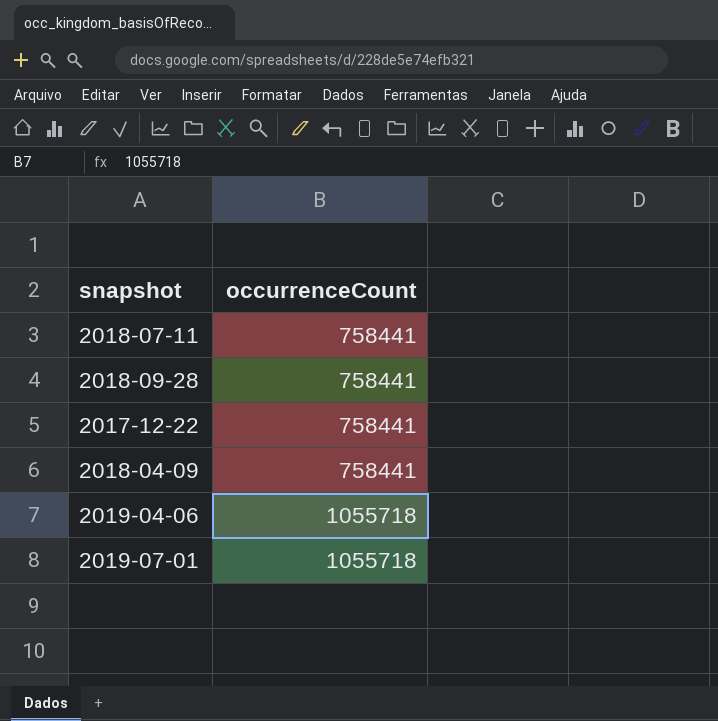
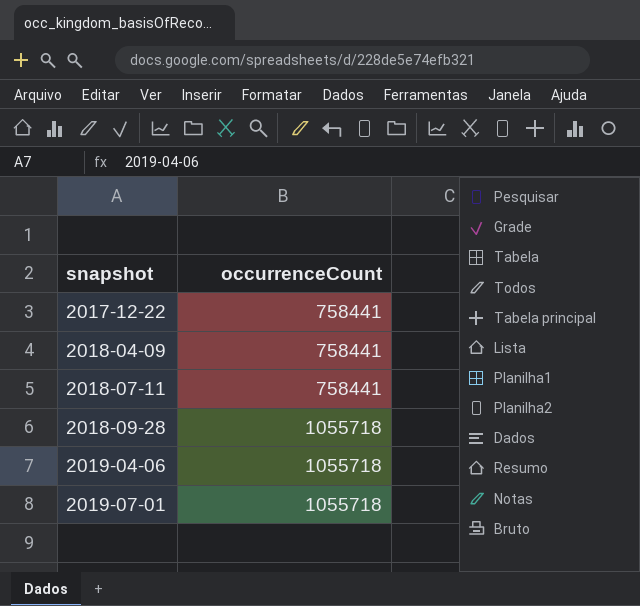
row order: occurrenceCount ascending -> snapshot ascending
2018-09-28 | occurrenceCount: 758441 -> 1055718

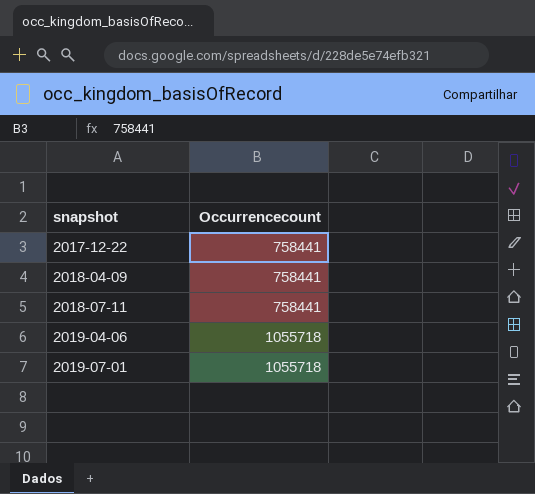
column name: occurrenceCount -> Occurrencecount
row 2018-09-28: 1055718 -> none

